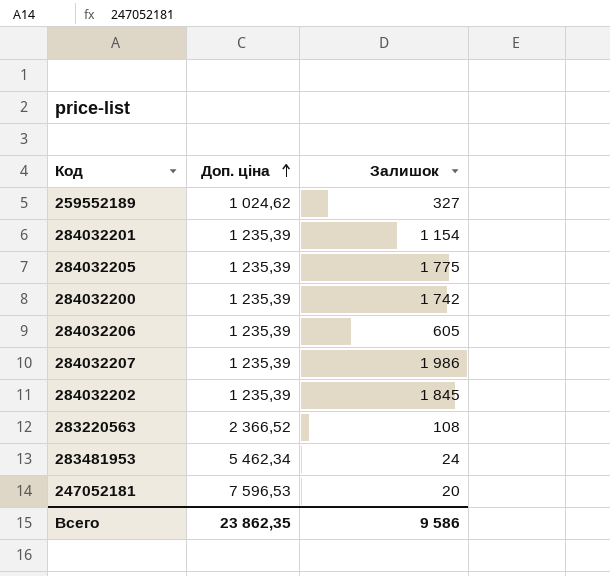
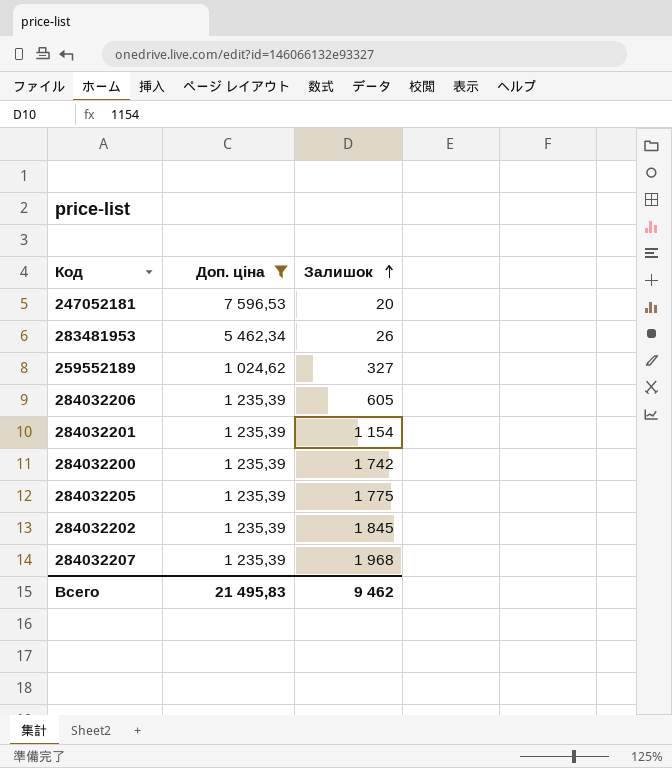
filter: none -> Доп. ціна != 2 366,52
row order: Доп. ціна ascending -> Залишок ascending
283481953 | Залишок: 24 -> 26
284032207 | Залишок: 1 986 -> 1 968
Всего | Доп. ціна: 23 862,35 -> 21 495,83
Всего | Залишок: 9 586 -> 9 462

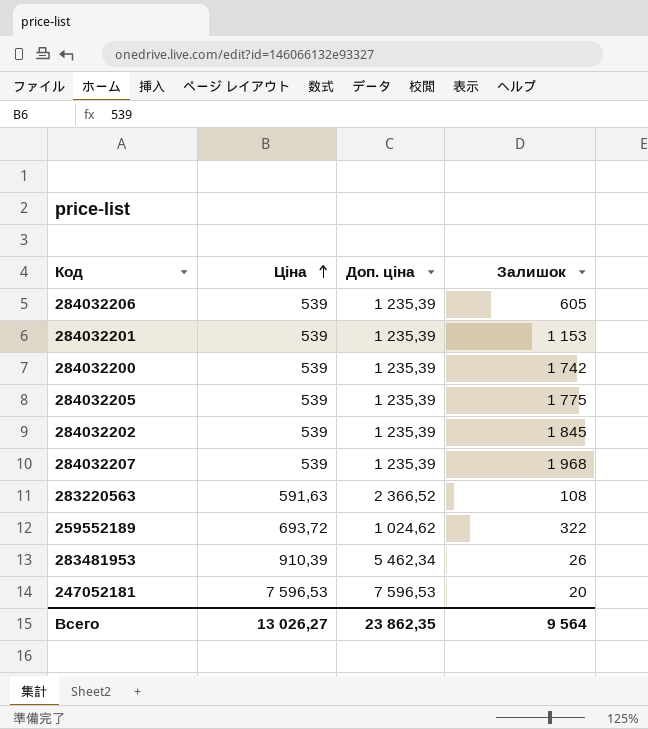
filter: Доп. ціна != 2 366,52 -> none
row order: Залишок ascending -> Ціна ascending
column Ціна | position: none -> 2
284032201 | Залишок: 1 154 -> 1 153
259552189 | Залишок: 327 -> 322
Всего | Доп. ціна: 21 495,83 -> 23 862,35
Всего | Залишок: 9 462 -> 9 564

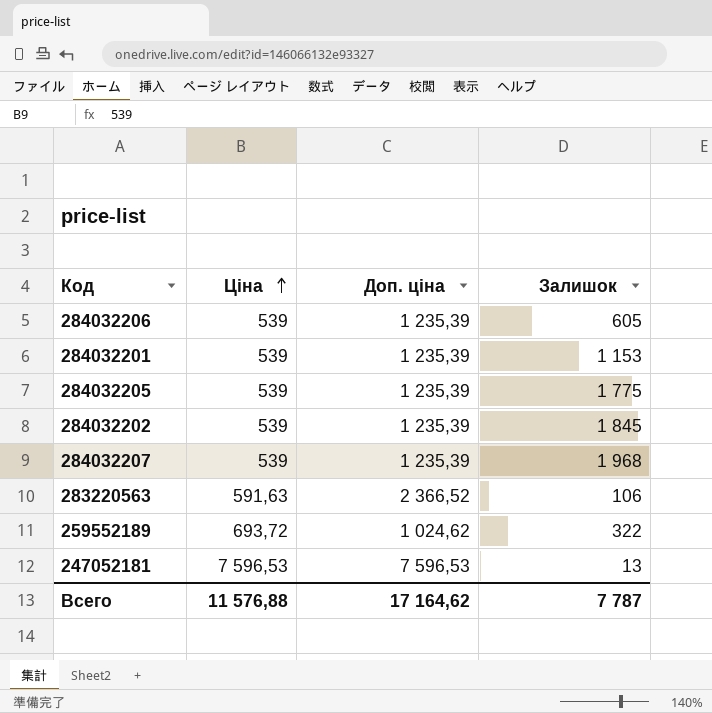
row 284032200: 539 | 1 235,39 | 1 742 -> none
row 283481953: 910,39 | 5 462,34 | 26 -> none
283220563 | Залишок: 108 -> 106
247052181 | Залишок: 20 -> 13
Всего | Ціна: 13 026,27 -> 11 576,88
Всего | Доп. ціна: 23 862,35 -> 17 164,62
Всего | Залишок: 9 564 -> 7 787

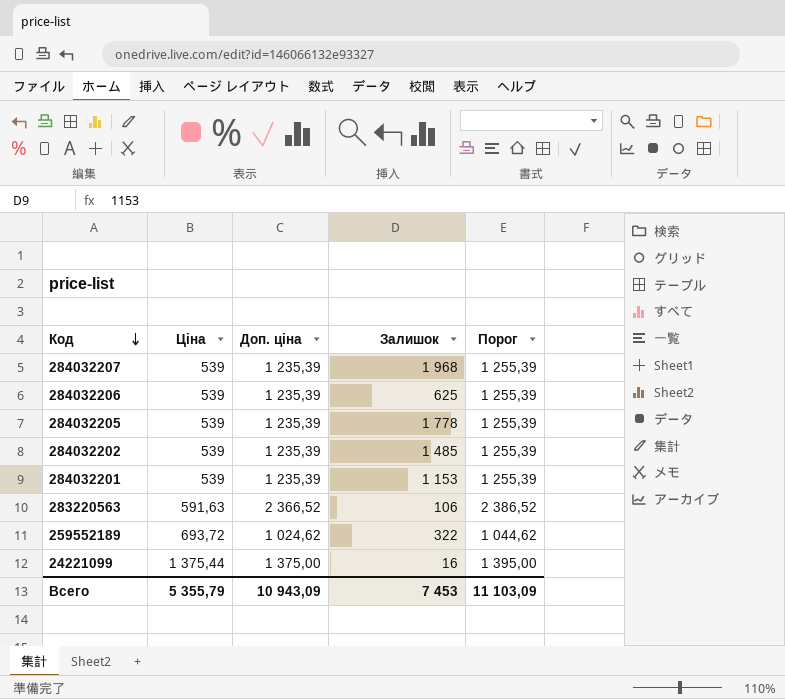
row order: Ціна ascending -> Код descending
column Порог | formula: none -> [Доп. ціна] + 20
row 247052181: 7 596,53 | 7 596,53 | 13 -> none
284032206 | Залишок: 605 -> 625
284032205 | Залишок: 1 775 -> 1 778
284032202 | Залишок: 1 845 -> 1 485
row 24221099: none -> 1 375,44 | 1 375,00 | 16 | 1 395,00
Всего | Ціна: 11 576,88 -> 5 355,79
Всего | Доп. ціна: 17 164,62 -> 10 943,09
Всего | Залишок: 7 787 -> 7 453

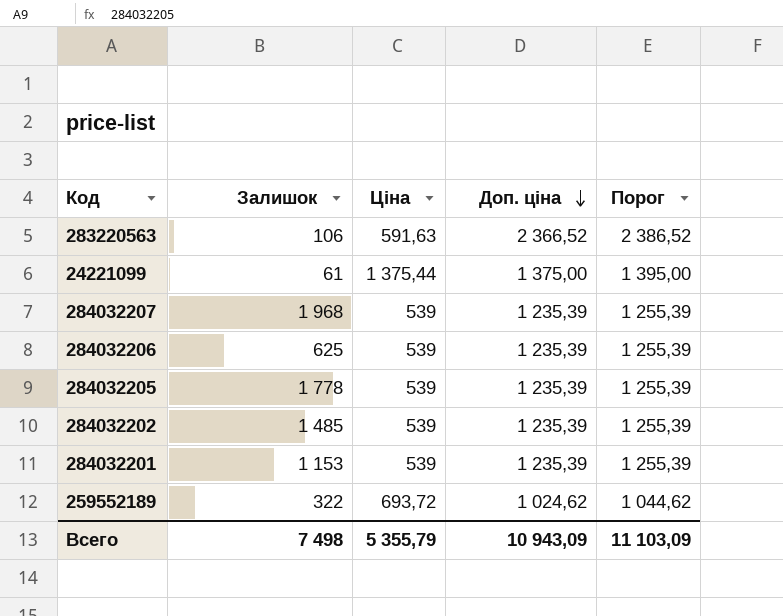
row order: Код descending -> Доп. ціна descending
column Залишок | position: 4 -> 2
24221099 | Залишок: 16 -> 61
Всего | Залишок: 7 453 -> 7 498

